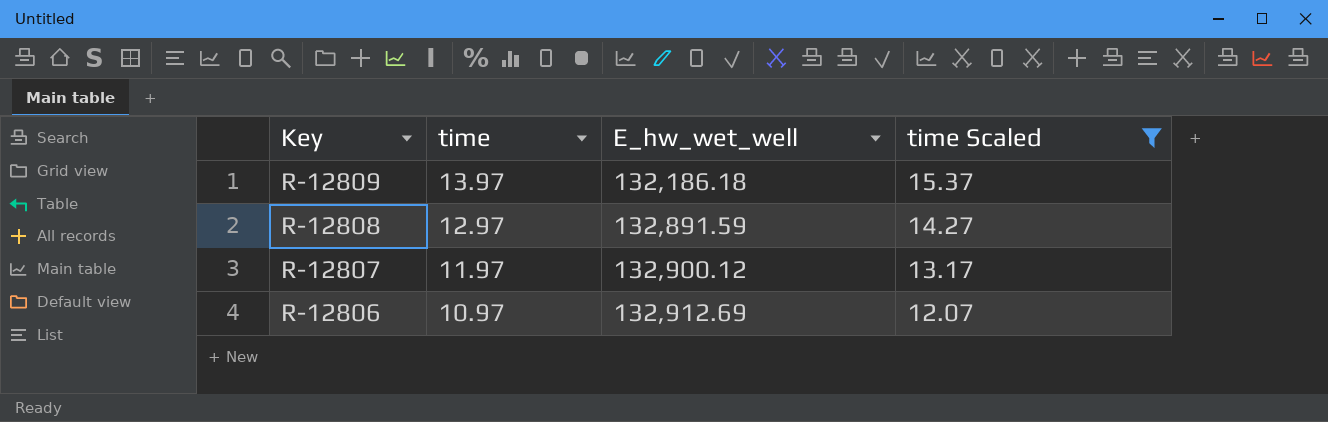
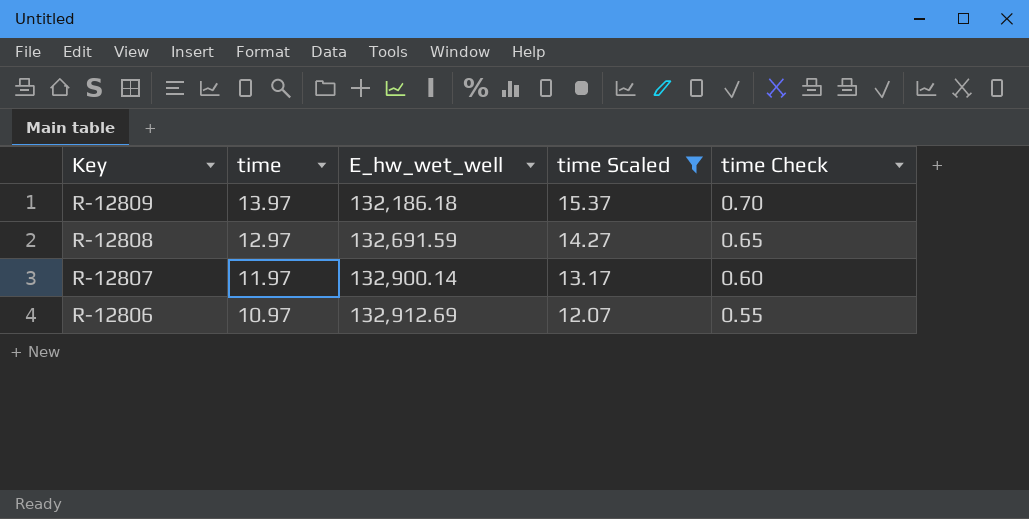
column time Check | formula: none -> [time] * 0.05
R-12808 | E_hw_wet_well: 132,891.59 -> 132,691.59
R-12807 | E_hw_wet_well: 132,900.12 -> 132,900.14

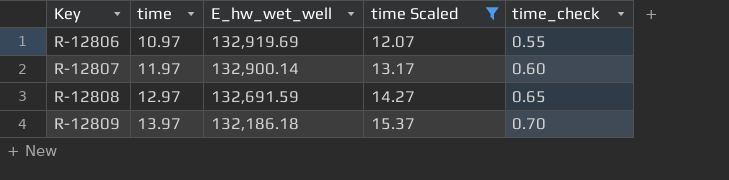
row order: Key descending -> Key ascending
column name: time Check -> time_check
R-12806 | E_hw_wet_well: 132,912.69 -> 132,919.69

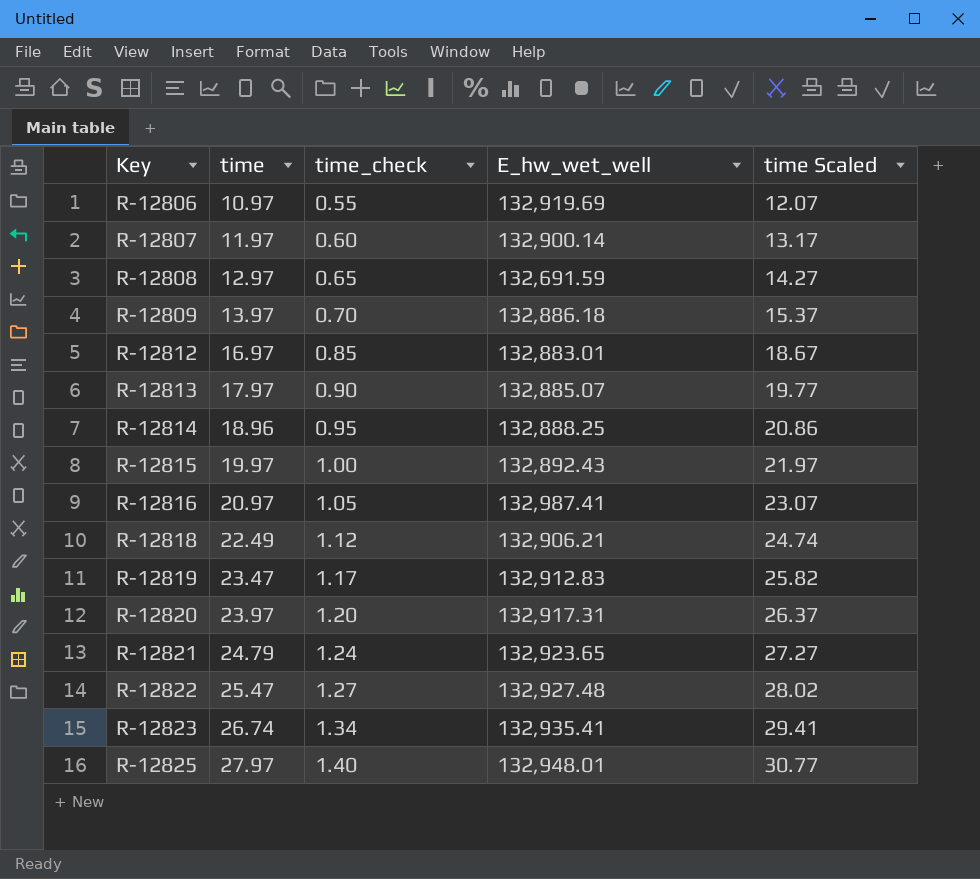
filter: time Scaled <= 15.37 -> none
column time_check | position: 5 -> 3
R-12809 | E_hw_wet_well: 132,186.18 -> 132,886.18

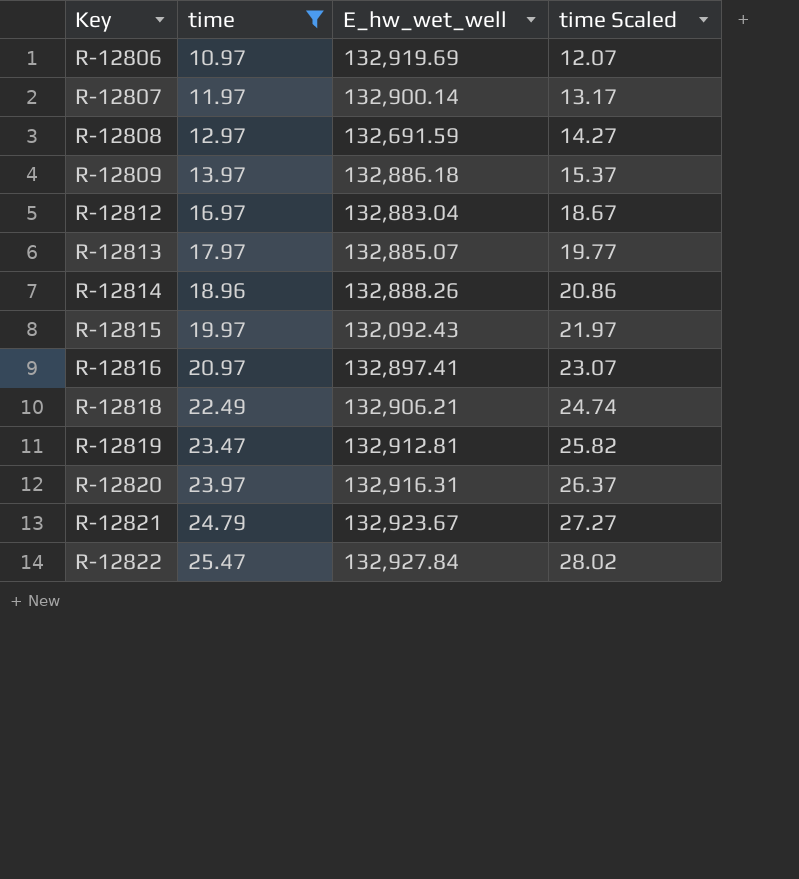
filter: none -> time <= 25.47
column time_check | formula: [time] * 0.05 -> none
R-12812 | E_hw_wet_well: 132,883.01 -> 132,883.04
R-12814 | E_hw_wet_well: 132,888.25 -> 132,888.26
R-12815 | E_hw_wet_well: 132,892.43 -> 132,092.43
R-12816 | E_hw_wet_well: 132,987.41 -> 132,897.41
R-12819 | E_hw_wet_well: 132,912.83 -> 132,912.81
R-12820 | E_hw_wet_well: 132,917.31 -> 132,916.31
R-12821 | E_hw_wet_well: 132,923.65 -> 132,923.67
R-12822 | E_hw_wet_well: 132,927.48 -> 132,927.84

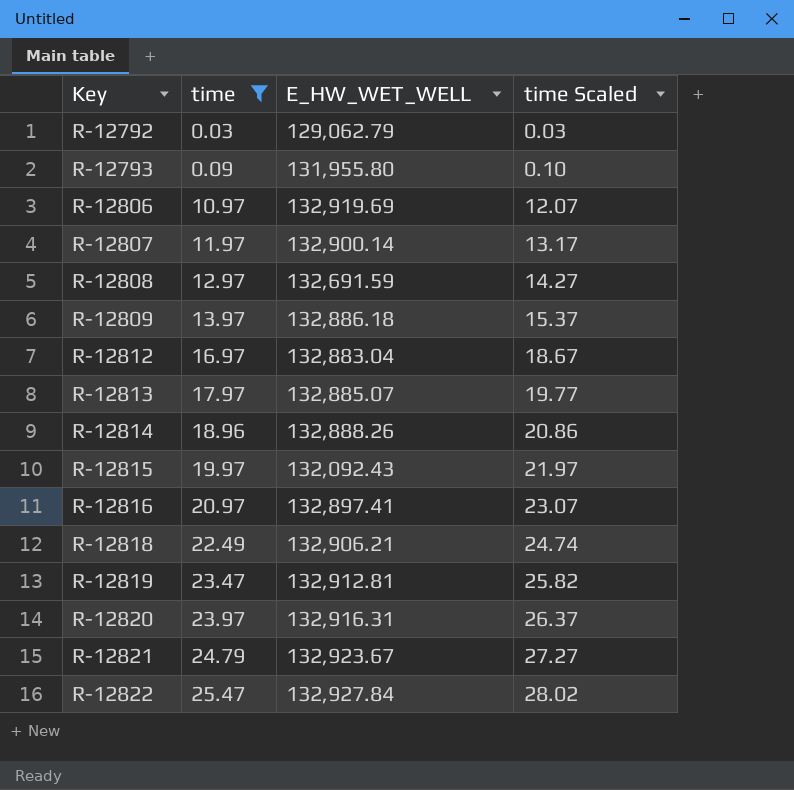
column name: E_hw_wet_well -> E_HW_WET_WELL
row R-12792: none -> 0.03 | 129,062.79 | 0.03
row R-12793: none -> 0.09 | 131,955.80 | 0.10

